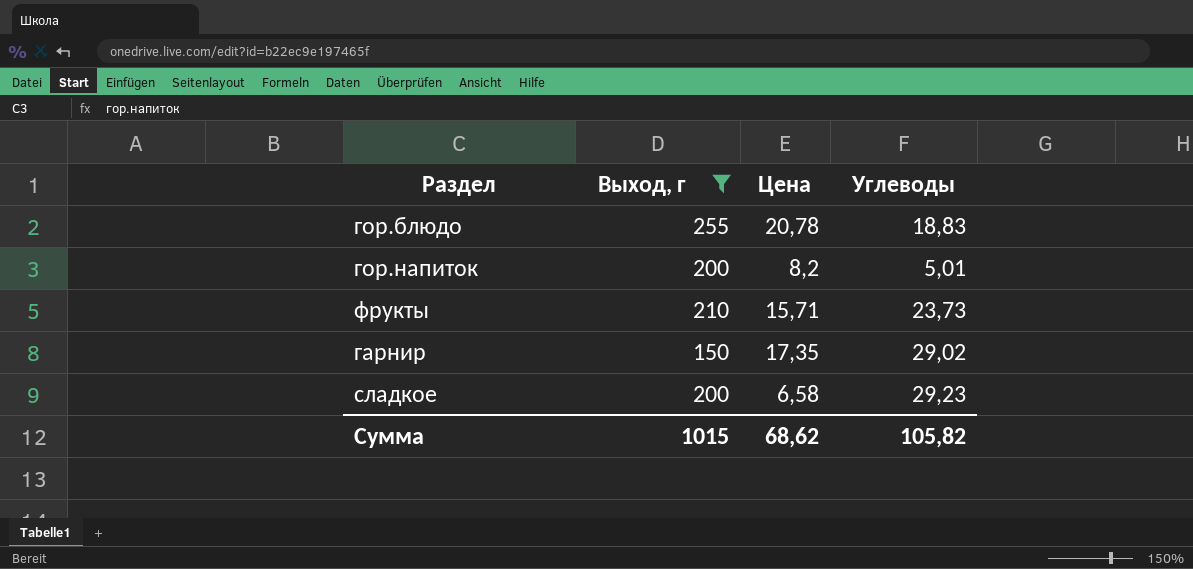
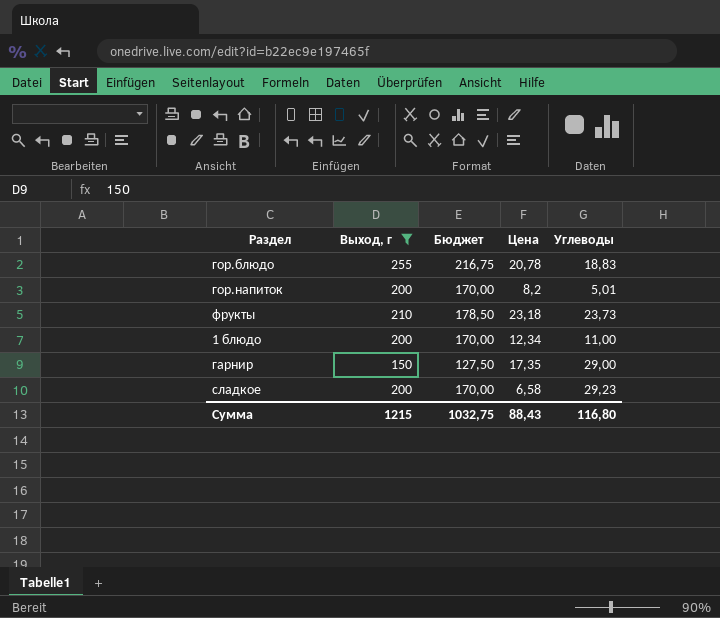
column Бюджет | formula: none -> [Выход, г] * 0,85
фрукты | Цена: 15,71 -> 23,18
row 1 блюдо: none -> 200 | 170,00 | 12,34 | 11,00
гарнир | Углеводы: 29,02 -> 29,00
Сумма | Выход, г: 1015 -> 1215
Сумма | Цена: 68,62 -> 88,43
Сумма | Углеводы: 105,82 -> 116,80

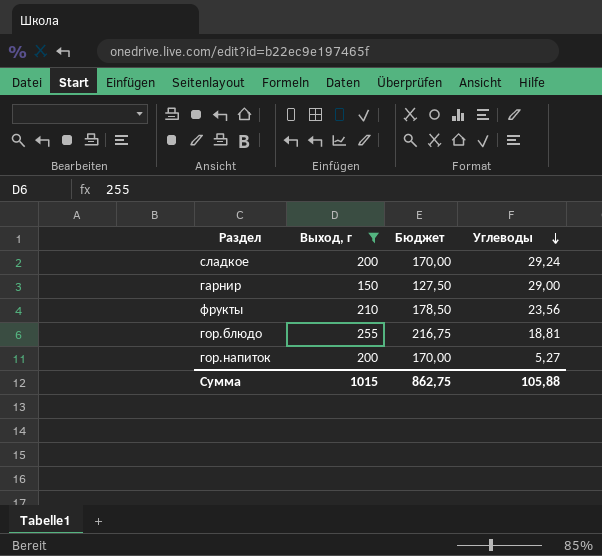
row order: none -> Углеводы descending
column Цена | position: 4 -> none
row 1 блюдо: 200 | 170,00 | 12,34 | 11,00 -> none
сладкое | Углеводы: 29,23 -> 29,24
фрукты | Углеводы: 23,73 -> 23,56
гор.блюдо | Углеводы: 18,83 -> 18,81
гор.напиток | Углеводы: 5,01 -> 5,27
Сумма | Выход, г: 1215 -> 1015
Сумма | Бюджет: 1032,75 -> 862,75
Сумма | Углеводы: 116,80 -> 105,88

